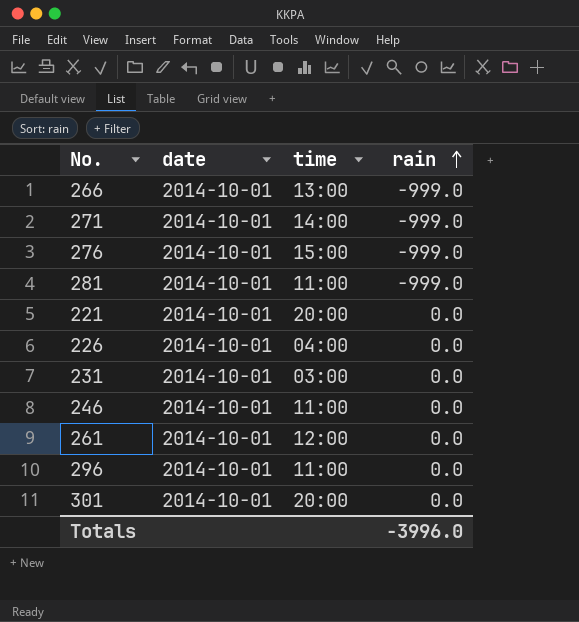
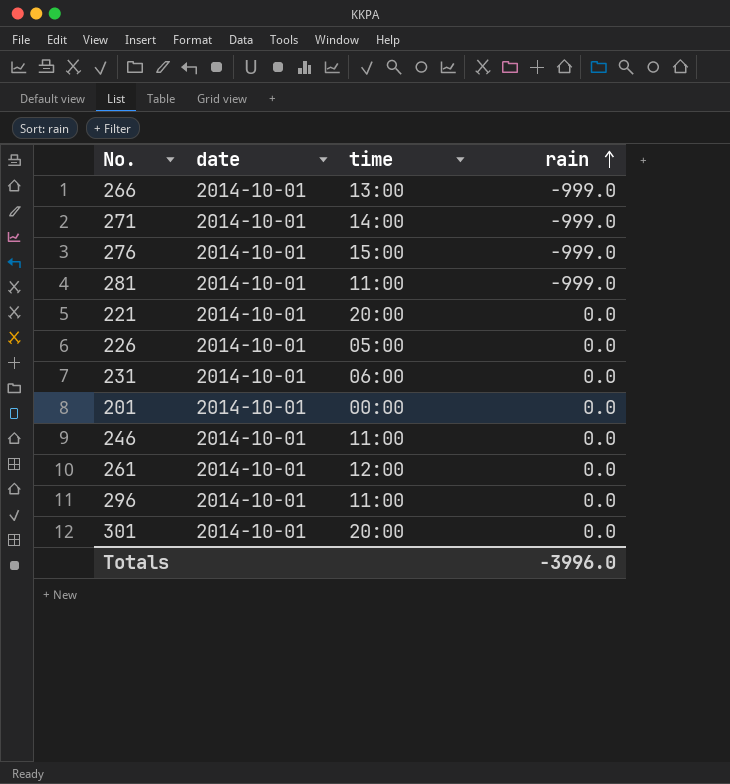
226 | time: 04:00 -> 05:00
231 | time: 03:00 -> 06:00
row 201: none -> 2014-10-01 | 00:00 | 0.0

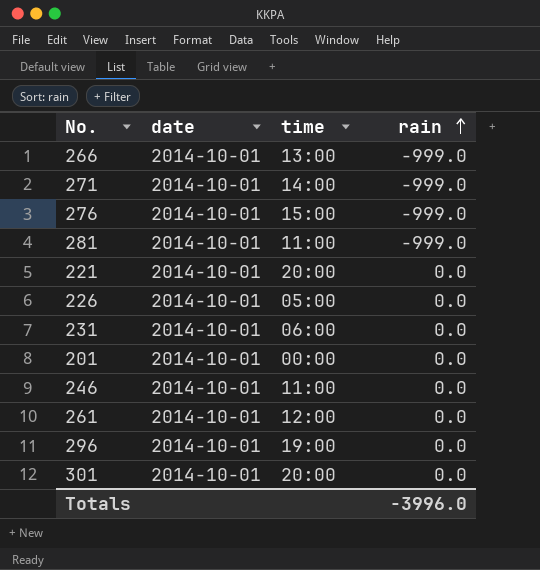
296 | time: 11:00 -> 19:00

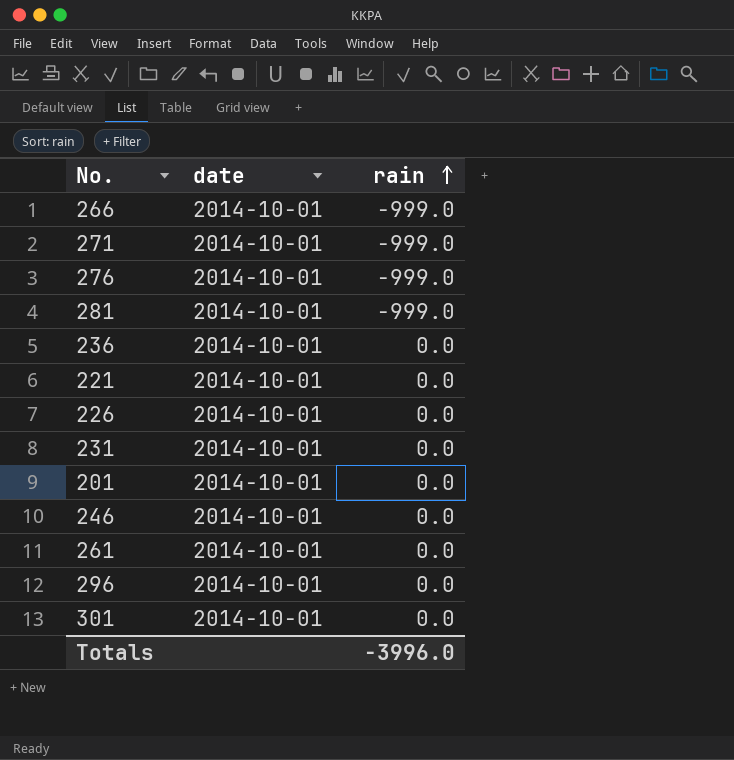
column time | position: 3 -> none
row 236: none -> 2014-10-01 | 0.0

